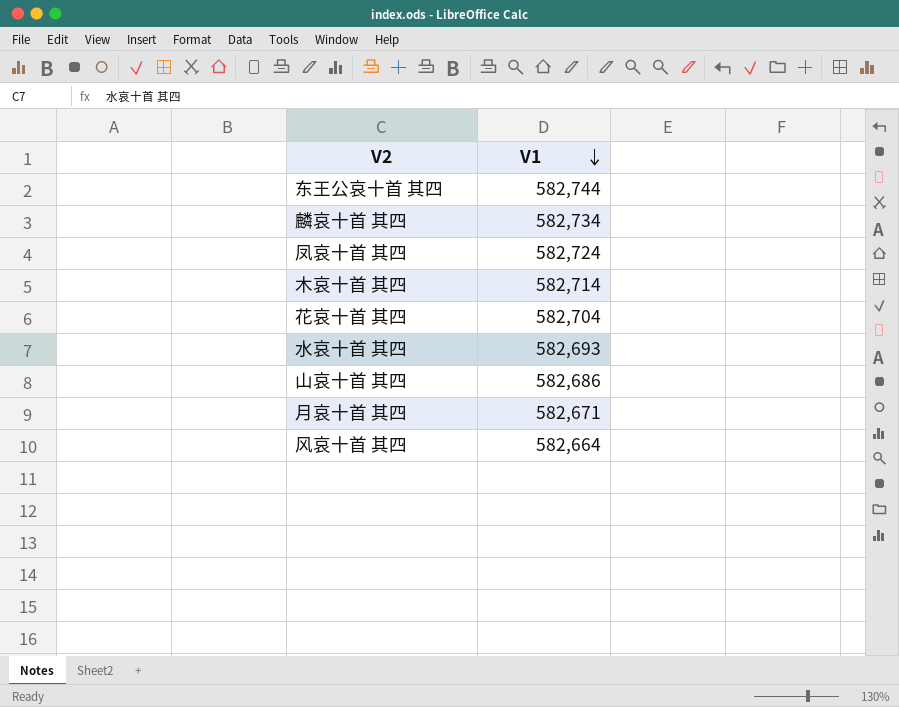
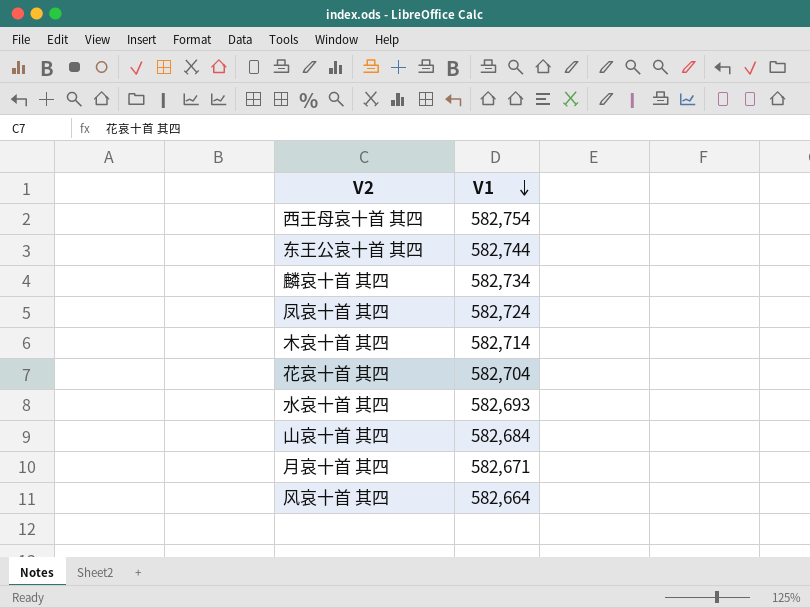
row 西王母哀十首 其四: none -> 582,754
山哀十首 其四 | V1: 582,686 -> 582,684

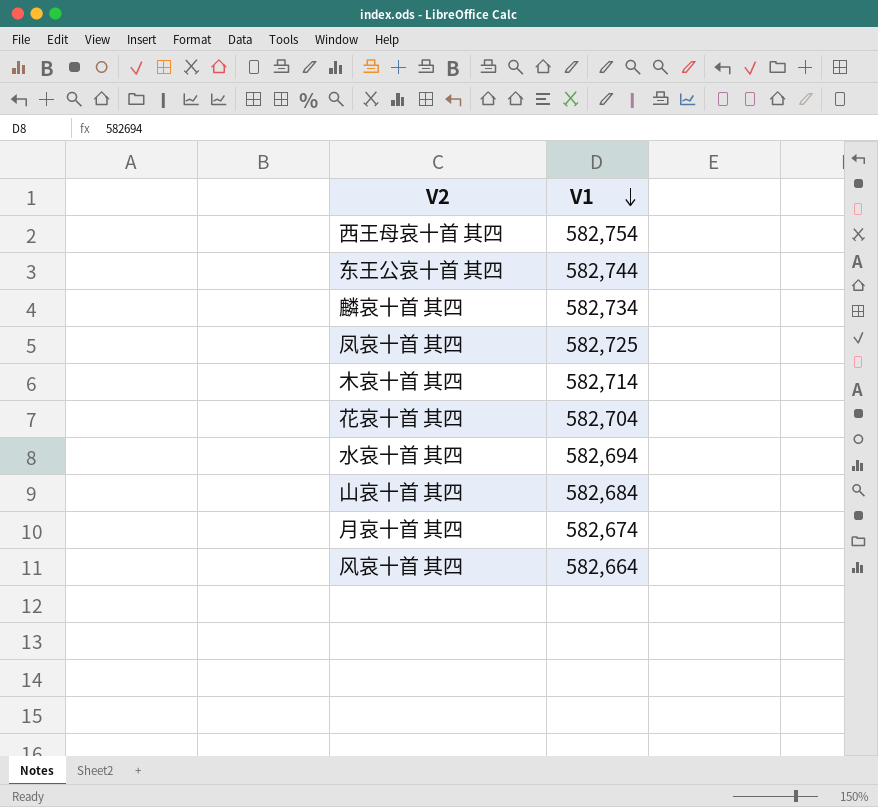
凤哀十首 其四 | V1: 582,724 -> 582,725
水哀十首 其四 | V1: 582,693 -> 582,694
月哀十首 其四 | V1: 582,671 -> 582,674

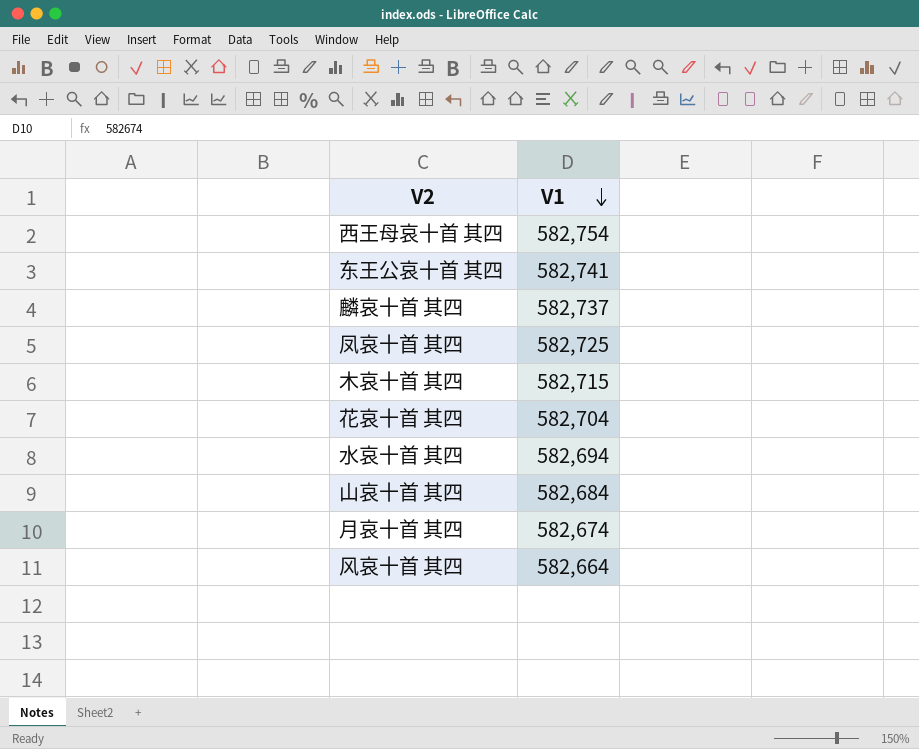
东王公哀十首 其四 | V1: 582,744 -> 582,741
麟哀十首 其四 | V1: 582,734 -> 582,737
木哀十首 其四 | V1: 582,714 -> 582,715

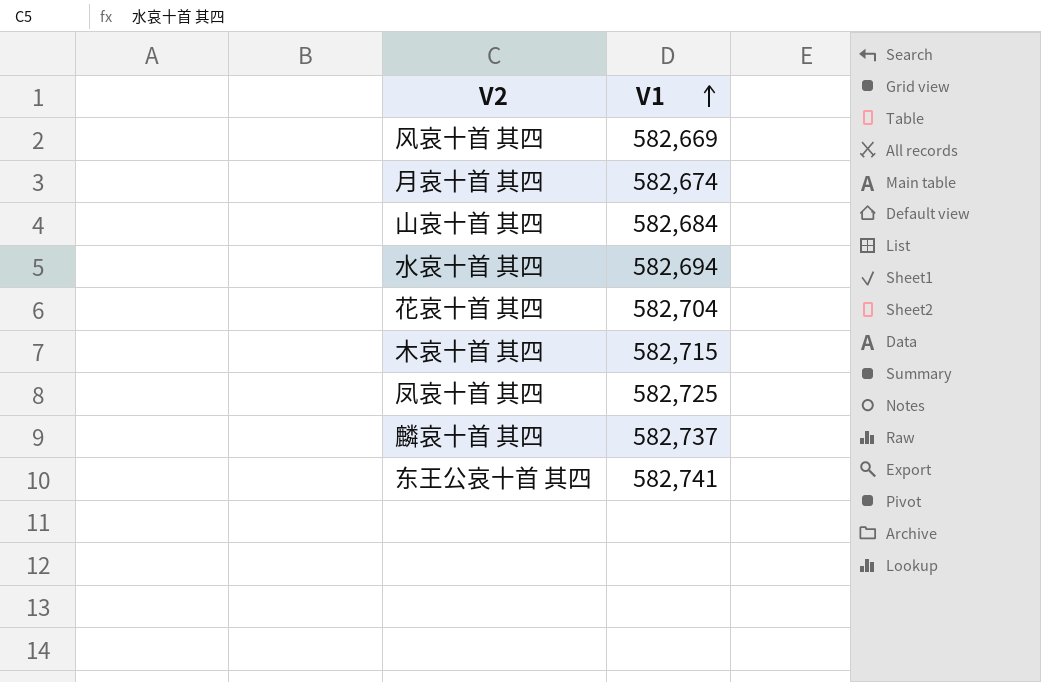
row order: V1 descending -> V1 ascending
row 西王母哀十首 其四: 582,754 -> none
风哀十首 其四 | V1: 582,664 -> 582,669

